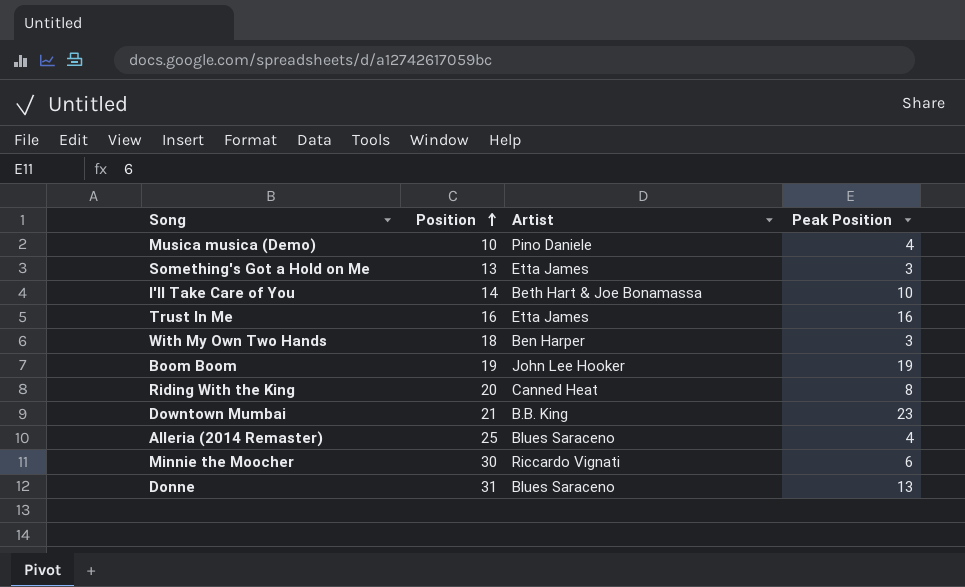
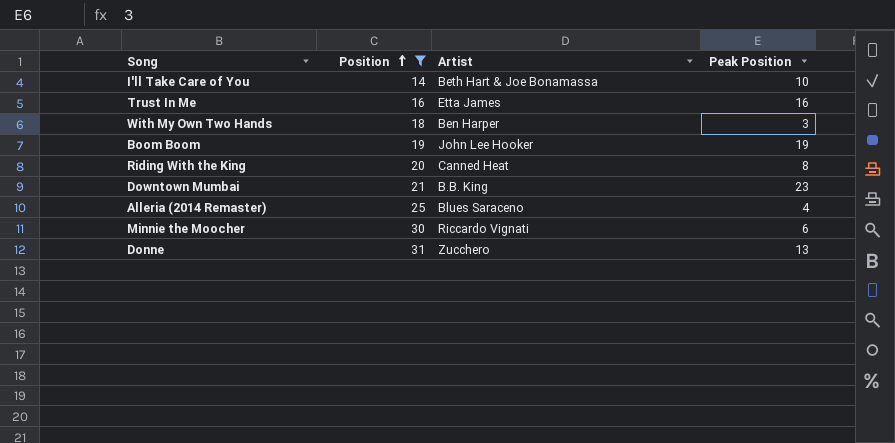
filter: none -> Position >= 14
Donne | Artist: Blues Saraceno -> Zucchero

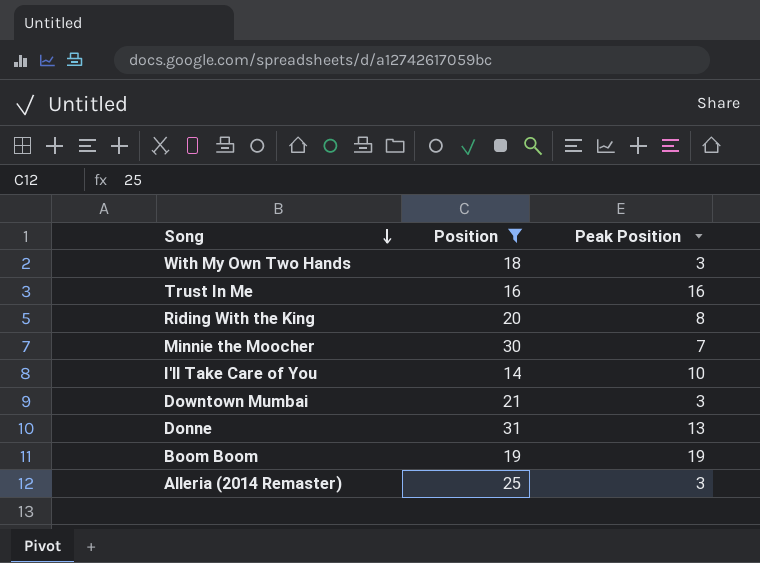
row order: Position ascending -> Song descending
column Artist | position: 3 -> none
Minnie the Moocher | Peak Position: 6 -> 7
Downtown Mumbai | Peak Position: 23 -> 3
Alleria (2014 Remaster) | Peak Position: 4 -> 3

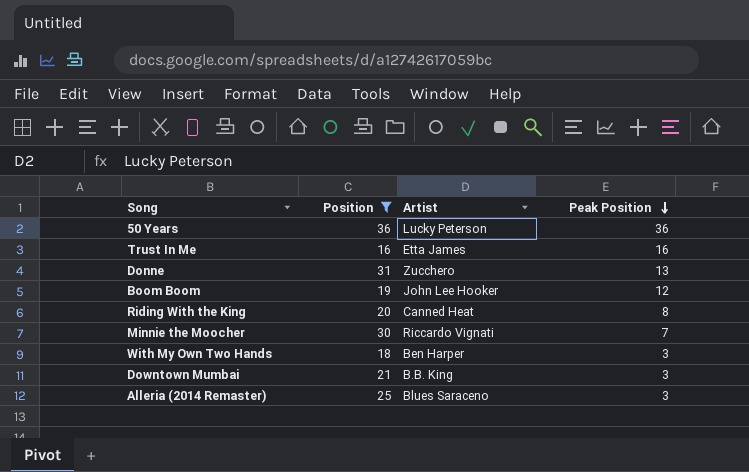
row order: Song descending -> Peak Position descending
column Artist | position: none -> 3
row I'll Take Care of You: 14 | 10 -> none
row 50 Years: none -> 36 | Lucky Peterson | 36
Boom Boom | Peak Position: 19 -> 12

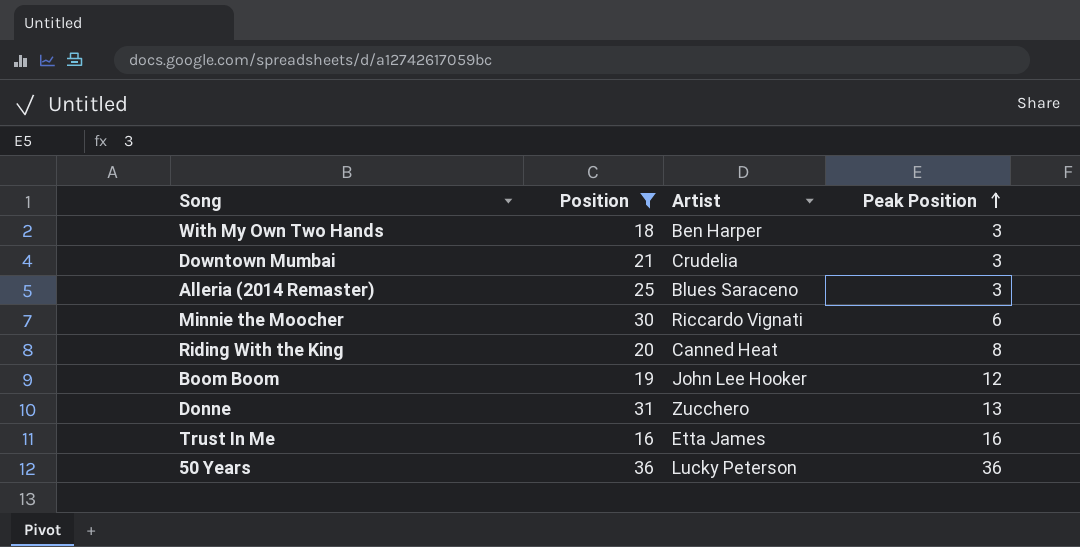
row order: Peak Position descending -> Peak Position ascending
Downtown Mumbai | Artist: B.B. King -> Crudelia
Minnie the Moocher | Peak Position: 7 -> 6

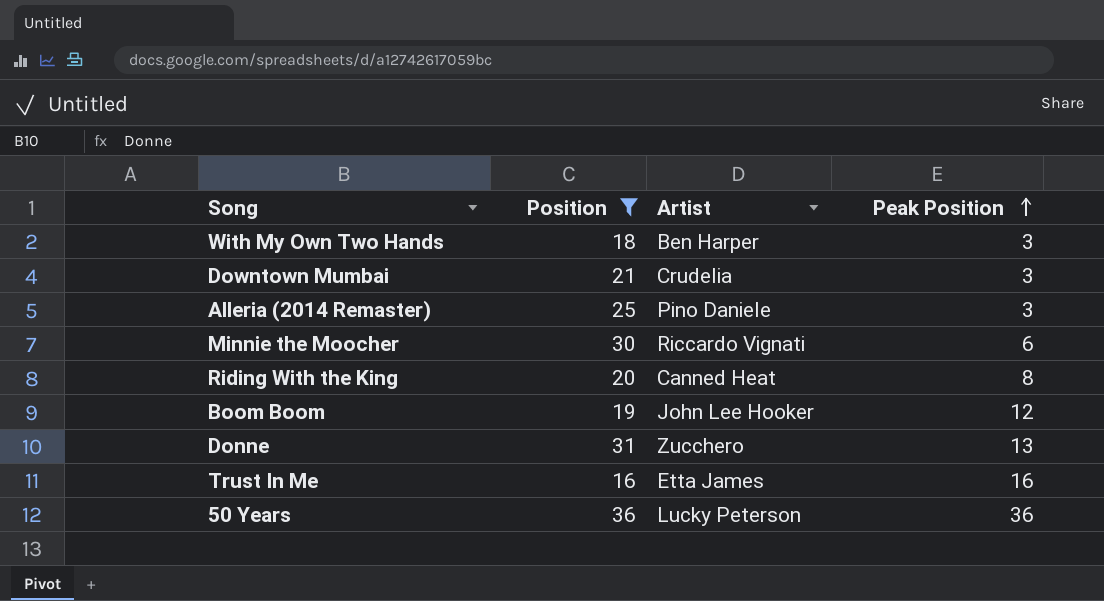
Alleria (2014 Remaster) | Artist: Blues Saraceno -> Pino Daniele

